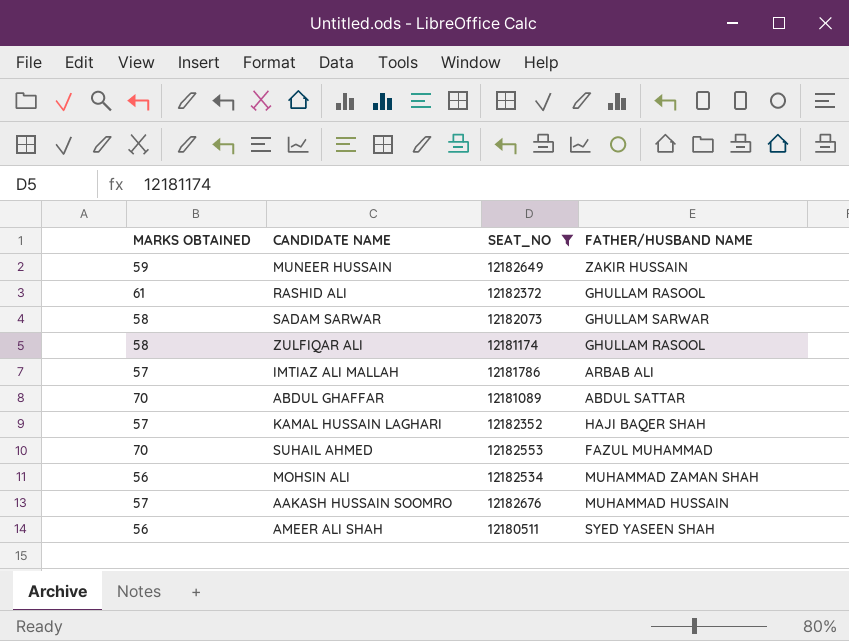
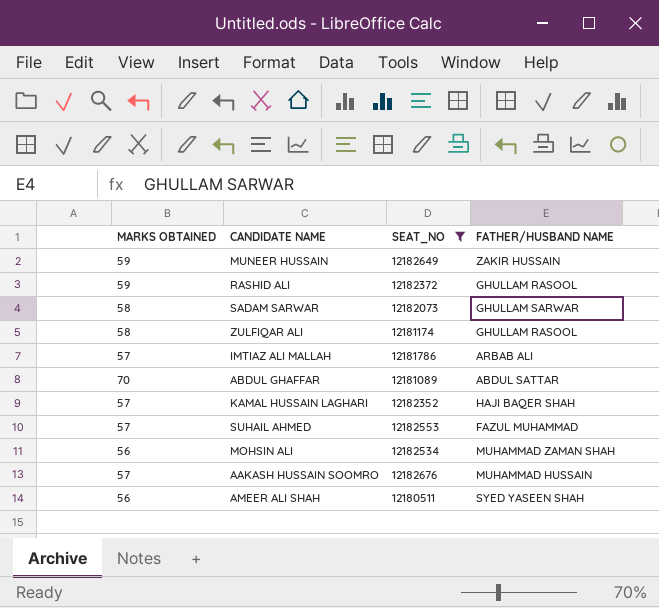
RASHID ALI | MARKS OBTAINED: 61 -> 59
SUHAIL AHMED | MARKS OBTAINED: 70 -> 57

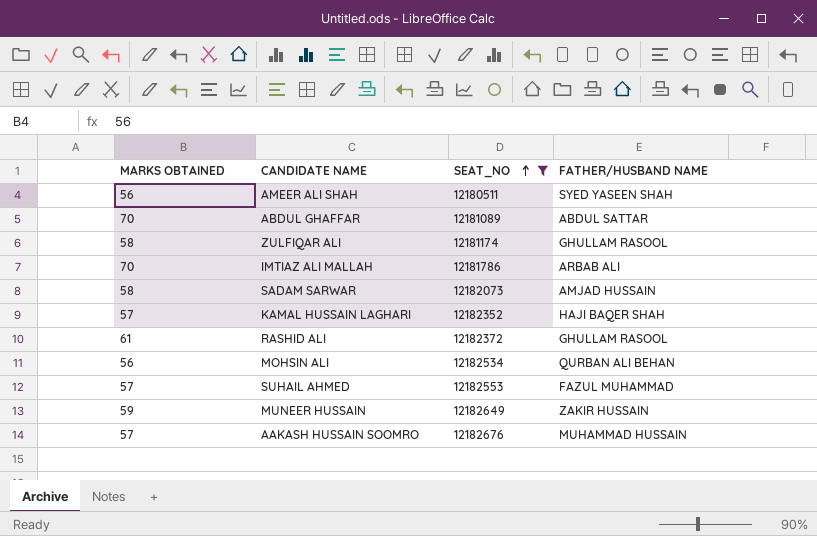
row order: none -> SEAT_NO ascending
IMTIAZ ALI MALLAH | MARKS OBTAINED: 57 -> 70
SADAM SARWAR | FATHER/HUSBAND NAME: GHULLAM SARWAR -> AMJAD HUSSAIN
RASHID ALI | MARKS OBTAINED: 59 -> 61
MOHSIN ALI | FATHER/HUSBAND NAME: MUHAMMAD ZAMAN SHAH -> QURBAN ALI BEHAN

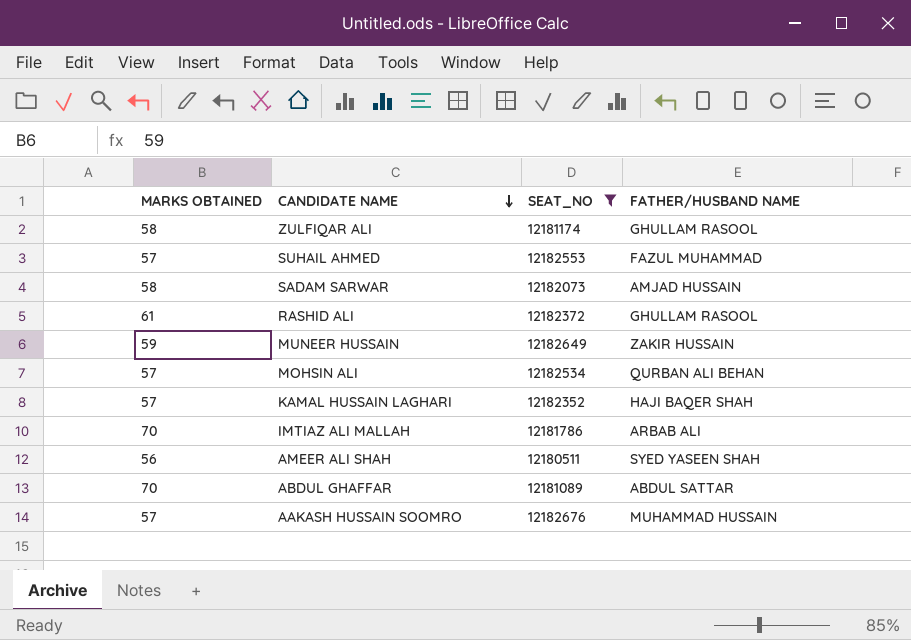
row order: SEAT_NO ascending -> CANDIDATE NAME descending
MOHSIN ALI | MARKS OBTAINED: 56 -> 57

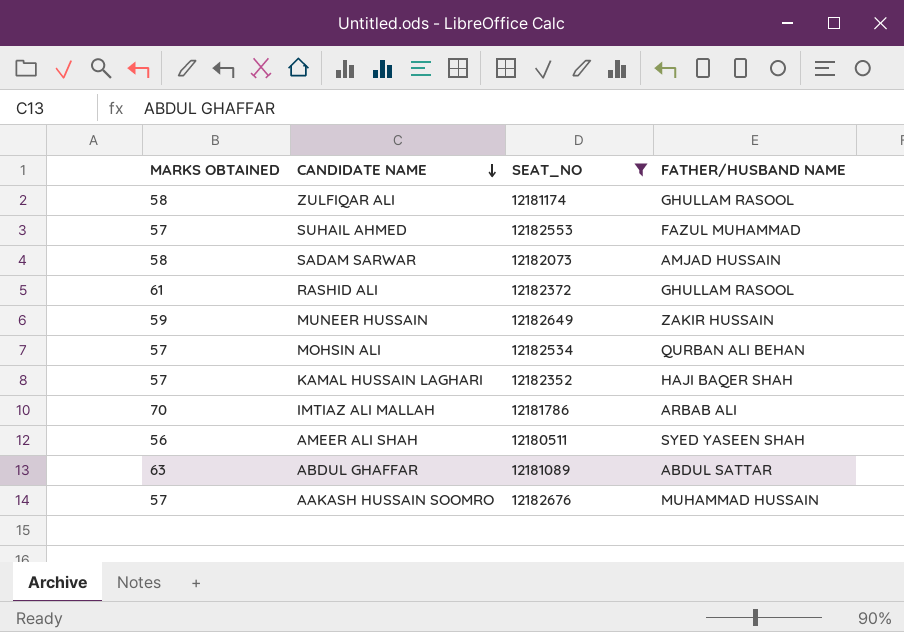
ABDUL GHAFFAR | MARKS OBTAINED: 70 -> 63

